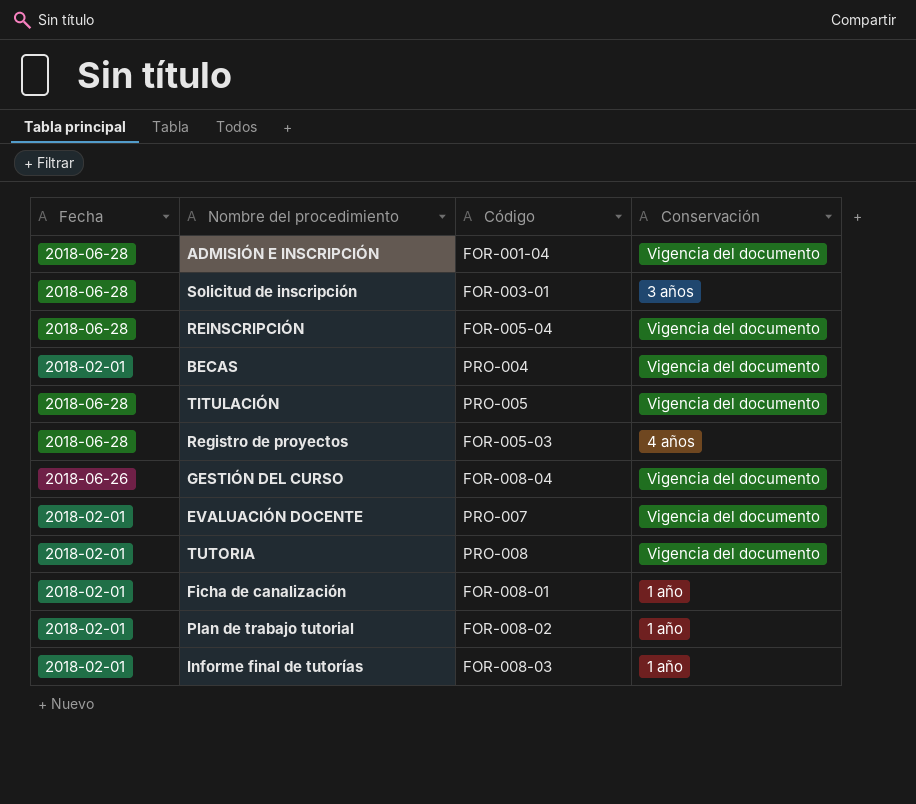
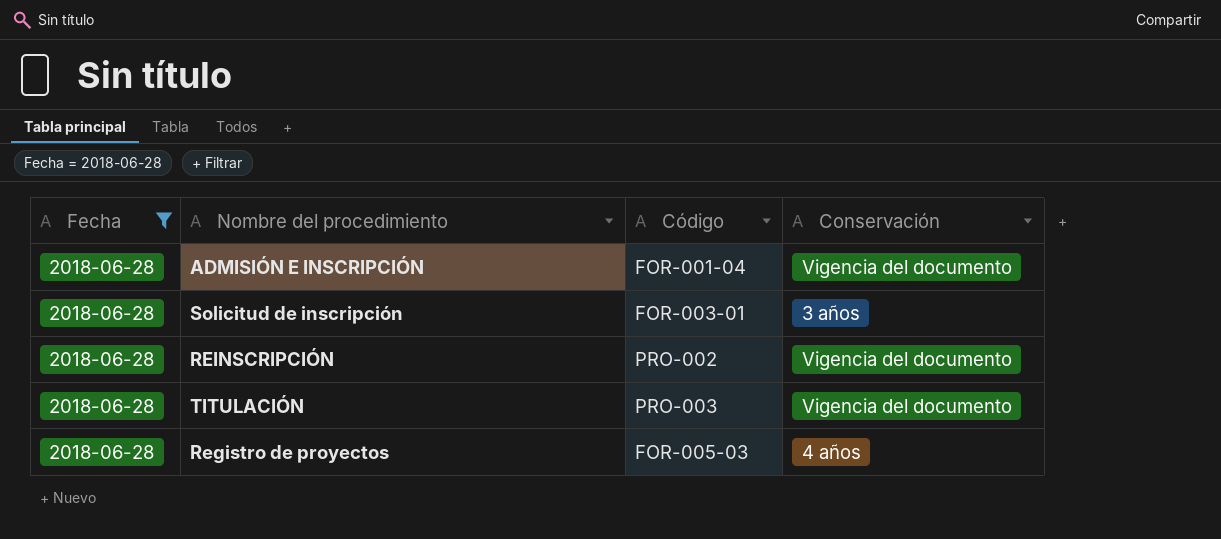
filter: none -> Fecha = 2018-06-28
REINSCRIPCIÓN | Código: FOR-005-04 -> PRO-002
TITULACIÓN | Código: PRO-005 -> PRO-003

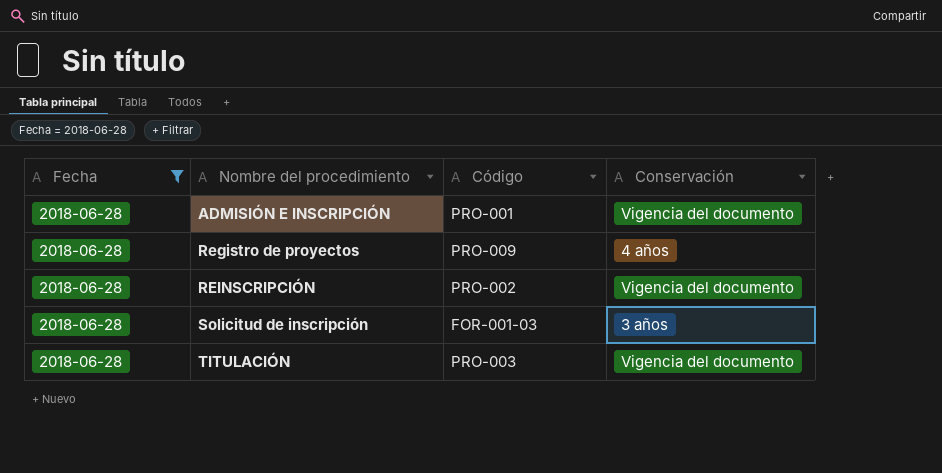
row order: none -> Nombre del procedimiento ascending
ADMISIÓN E INSCRIPCIÓN | Código: FOR-001-04 -> PRO-001
Registro de proyectos | Código: FOR-005-03 -> PRO-009
Solicitud de inscripción | Código: FOR-003-01 -> FOR-001-03

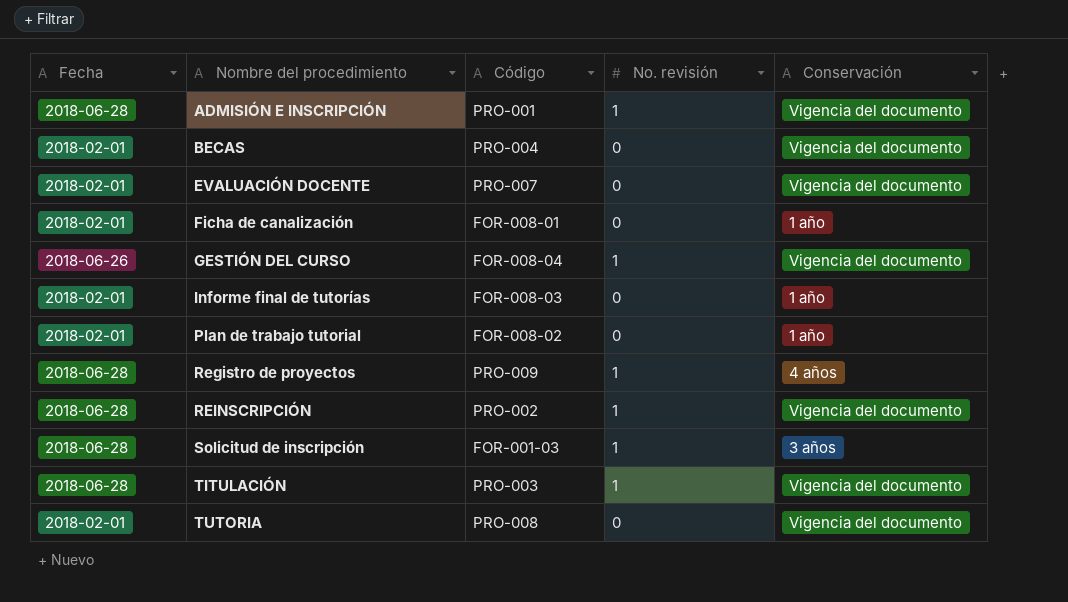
filter: Fecha = 2018-06-28 -> none
column No. revisión | position: none -> 4

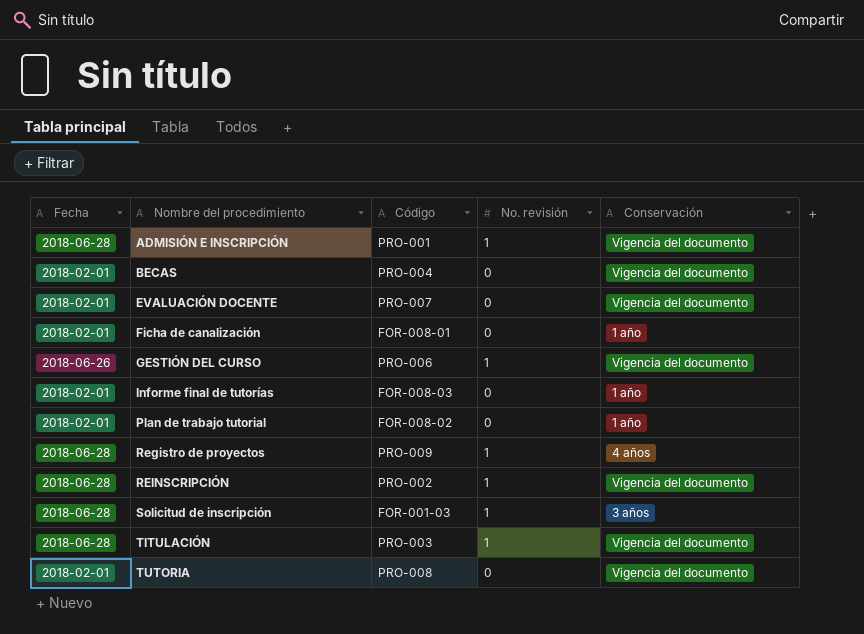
GESTIÓN DEL CURSO | Código: FOR-008-04 -> PRO-006

